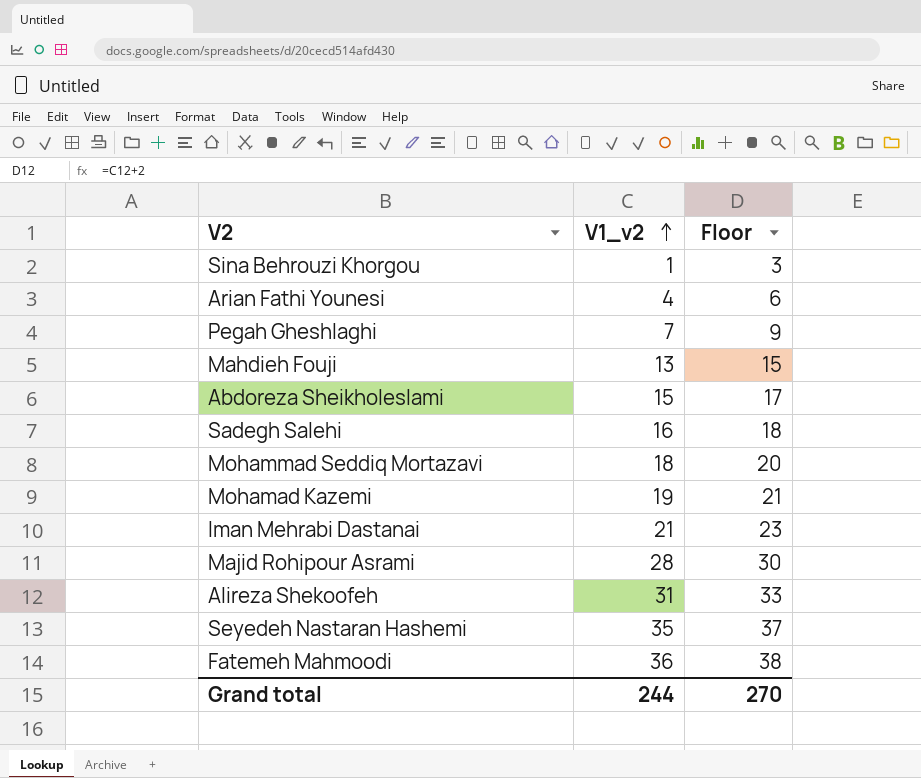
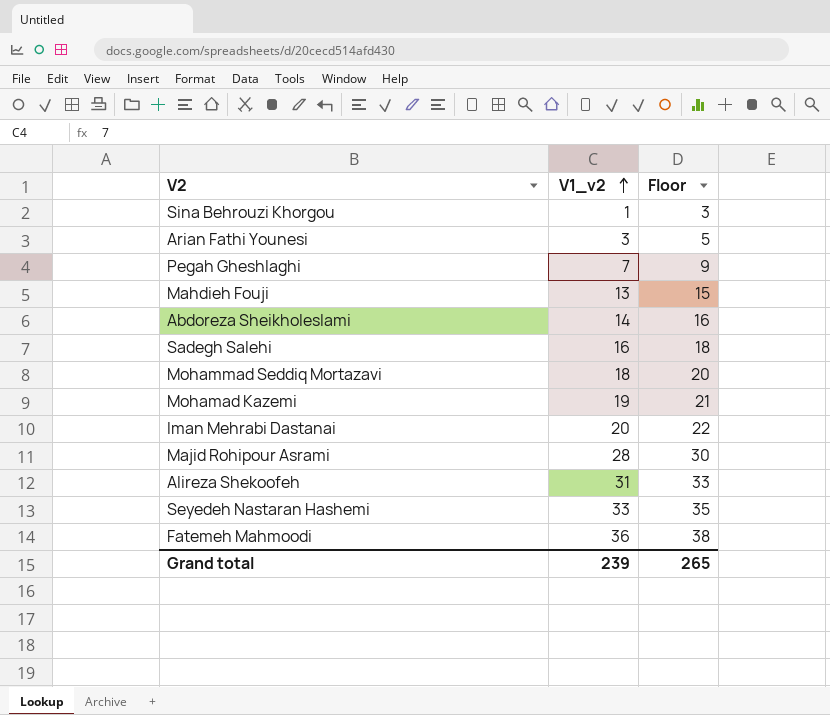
Arian Fathi Younesi | V1_v2: 4 -> 3
Arian Fathi Younesi | Floor: 6 -> 5
Abdoreza Sheikholeslami | V1_v2: 15 -> 14
Abdoreza Sheikholeslami | Floor: 17 -> 16
Iman Mehrabi Dastanai | V1_v2: 21 -> 20
Iman Mehrabi Dastanai | Floor: 23 -> 22
Seyedeh Nastaran Hashemi | V1_v2: 35 -> 33
Seyedeh Nastaran Hashemi | Floor: 37 -> 35
Grand total | V1_v2: 244 -> 239
Grand total | Floor: 270 -> 265

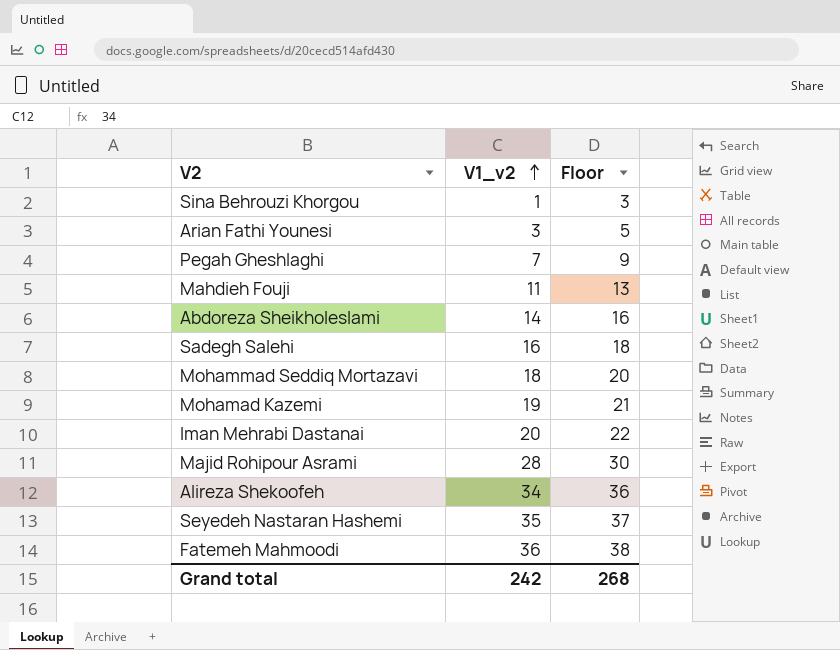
Mahdieh Fouji | V1_v2: 13 -> 11
Mahdieh Fouji | Floor: 15 -> 13
Alireza Shekoofeh | V1_v2: 31 -> 34
Alireza Shekoofeh | Floor: 33 -> 36
Seyedeh Nastaran Hashemi | V1_v2: 33 -> 35
Seyedeh Nastaran Hashemi | Floor: 35 -> 37
Grand total | V1_v2: 239 -> 242
Grand total | Floor: 265 -> 268

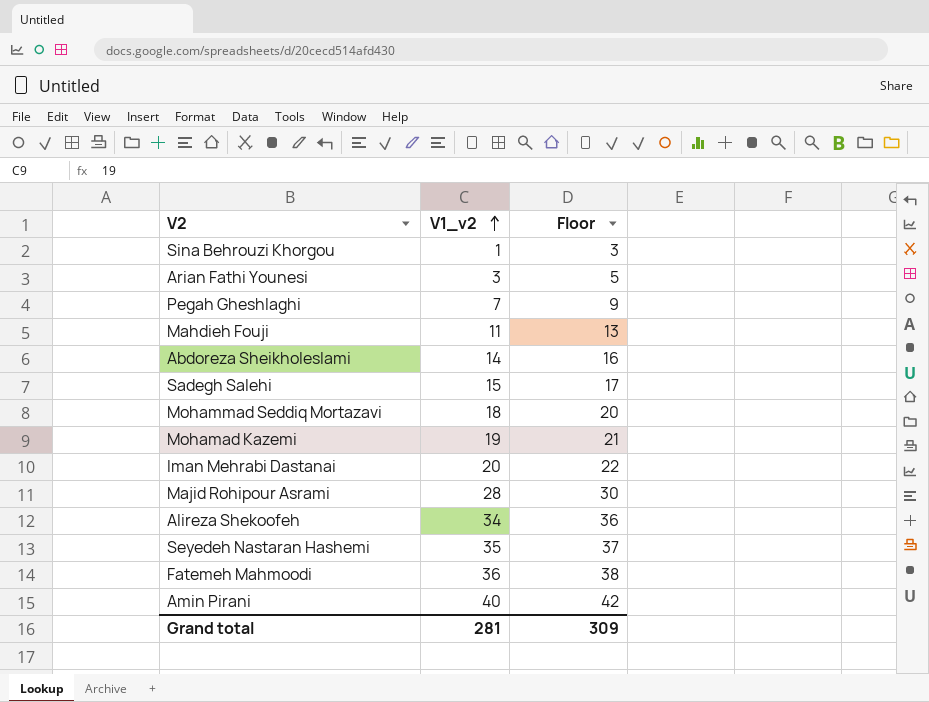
Sadegh Salehi | V1_v2: 16 -> 15
Sadegh Salehi | Floor: 18 -> 17
row Amin Pirani: none -> 40 | 42
Grand total | V1_v2: 242 -> 281
Grand total | Floor: 268 -> 309

